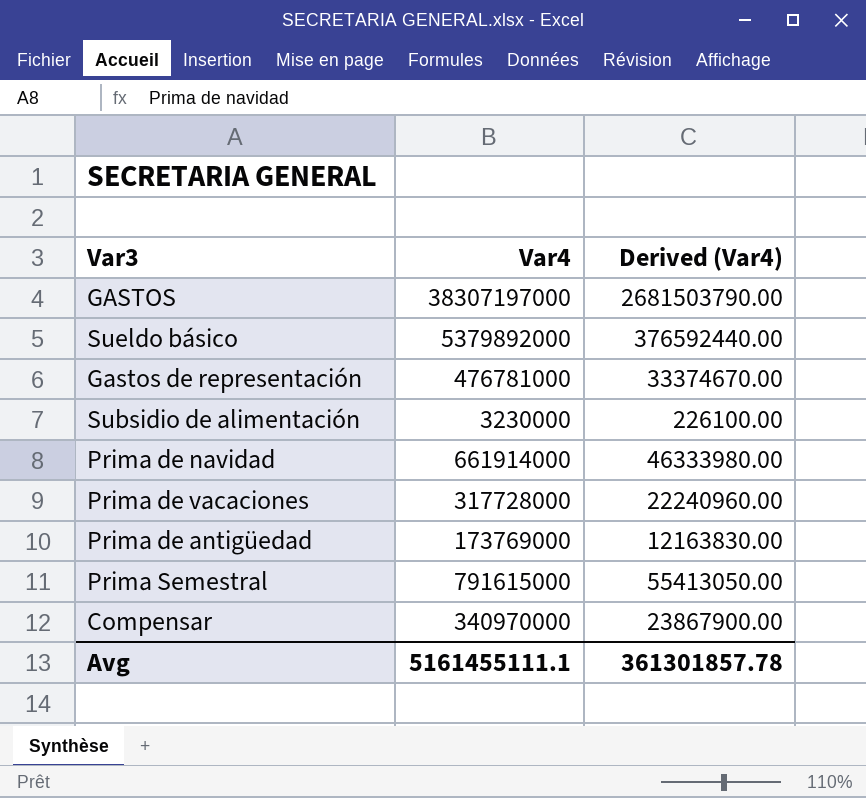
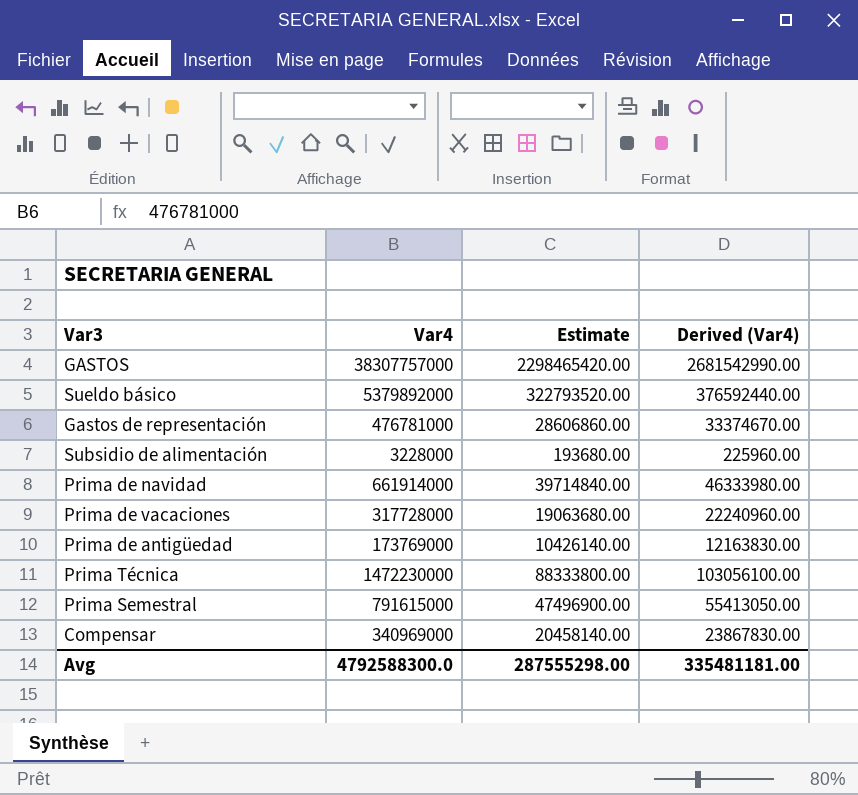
column Estimate | formula: none -> [Var4] * 0.06
GASTOS | Var4: 38307197000 -> 38307757000
GASTOS | Derived (Var4): 2681503790.00 -> 2681542990.00
Subsidio de alimentación | Var4: 3230000 -> 3228000
Subsidio de alimentación | Derived (Var4): 226100.00 -> 225960.00
row Prima Técnica: none -> 1472230000 | 88333800.00 | 103056100.00
Compensar | Var4: 340970000 -> 340969000
Compensar | Derived (Var4): 23867900.00 -> 23867830.00
Avg | Var4: 5161455111.1 -> 4792588300.0
Avg | Derived (Var4): 361301857.78 -> 335481181.00

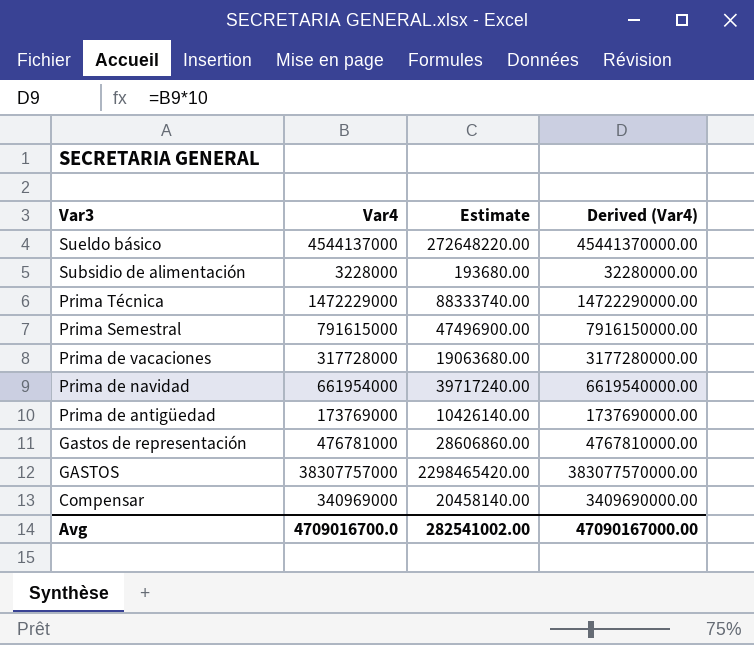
row order: none -> Var3 descending
column Derived (Var4) | formula: [Var4] * 0.07 -> [Var4] * 10
Sueldo básico | Var4: 5379892000 -> 4544137000
Sueldo básico | Estimate: 322793520.00 -> 272648220.00
Prima Técnica | Var4: 1472230000 -> 1472229000
Prima Técnica | Estimate: 88333800.00 -> 88333740.00
Prima de navidad | Var4: 661914000 -> 661954000
Prima de navidad | Estimate: 39714840.00 -> 39717240.00
Avg | Var4: 4792588300.0 -> 4709016700.0
Avg | Estimate: 287555298.00 -> 282541002.00
Avg | Derived (Var4): 335481181.00 -> 47090167000.00

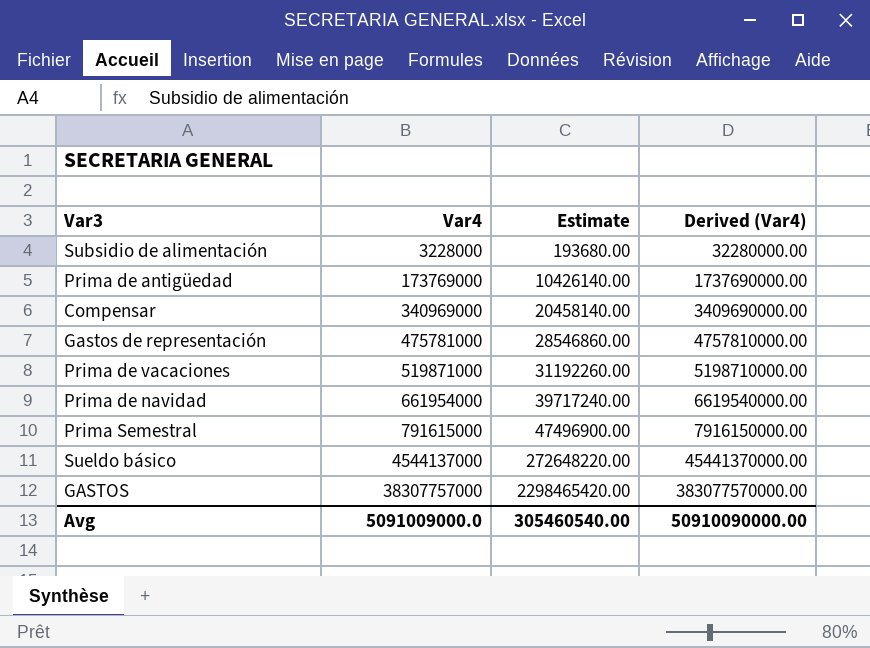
row order: Var3 descending -> Var4 ascending
row Prima Técnica: 1472229000 | 88333740.00 | 14722290000.00 -> none
Gastos de representación | Var4: 476781000 -> 475781000
Gastos de representación | Estimate: 28606860.00 -> 28546860.00
Gastos de representación | Derived (Var4): 4767810000.00 -> 4757810000.00
Prima de vacaciones | Var4: 317728000 -> 519871000
Prima de vacaciones | Estimate: 19063680.00 -> 31192260.00
Prima de vacaciones | Derived (Var4): 3177280000.00 -> 5198710000.00
Avg | Var4: 4709016700.0 -> 5091009000.0
Avg | Estimate: 282541002.00 -> 305460540.00
Avg | Derived (Var4): 47090167000.00 -> 50910090000.00

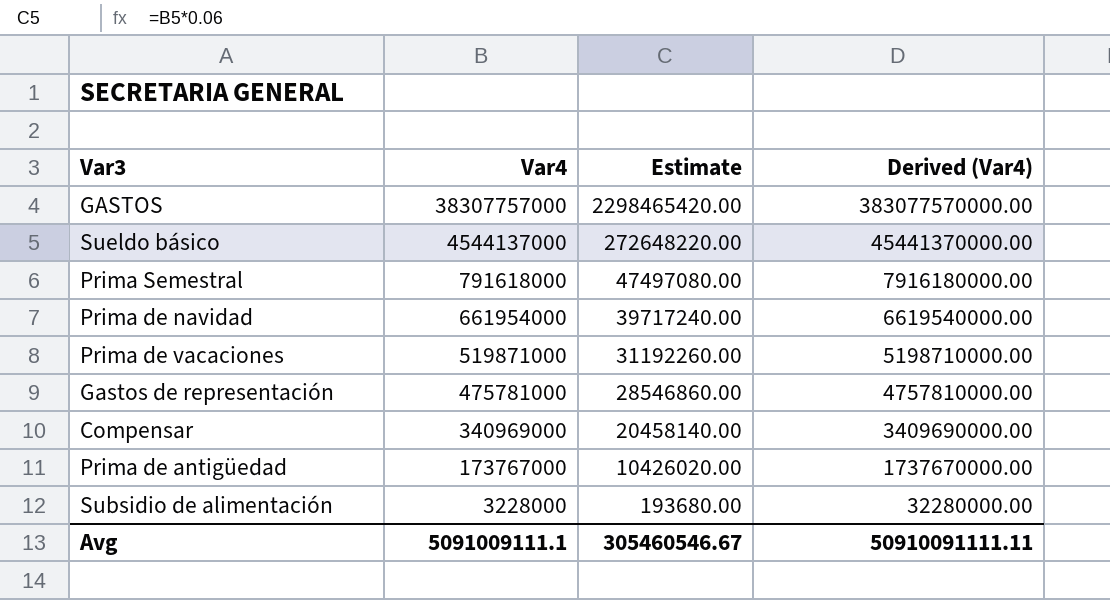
row order: Var4 ascending -> Var4 descending
Prima Semestral | Var4: 791615000 -> 791618000
Prima Semestral | Estimate: 47496900.00 -> 47497080.00
Prima Semestral | Derived (Var4): 7916150000.00 -> 7916180000.00
Prima de antigüedad | Var4: 173769000 -> 173767000
Prima de antigüedad | Estimate: 10426140.00 -> 10426020.00
Prima de antigüedad | Derived (Var4): 1737690000.00 -> 1737670000.00
Avg | Var4: 5091009000.0 -> 5091009111.1
Avg | Estimate: 305460540.00 -> 305460546.67
Avg | Derived (Var4): 50910090000.00 -> 50910091111.11

